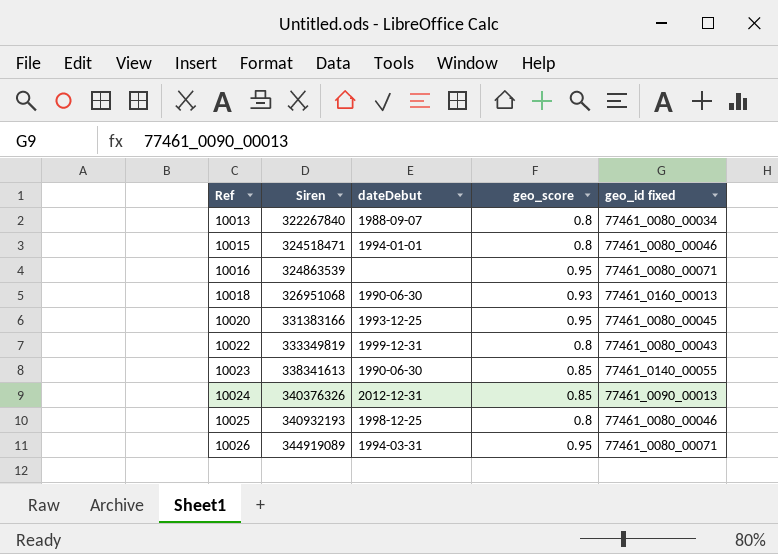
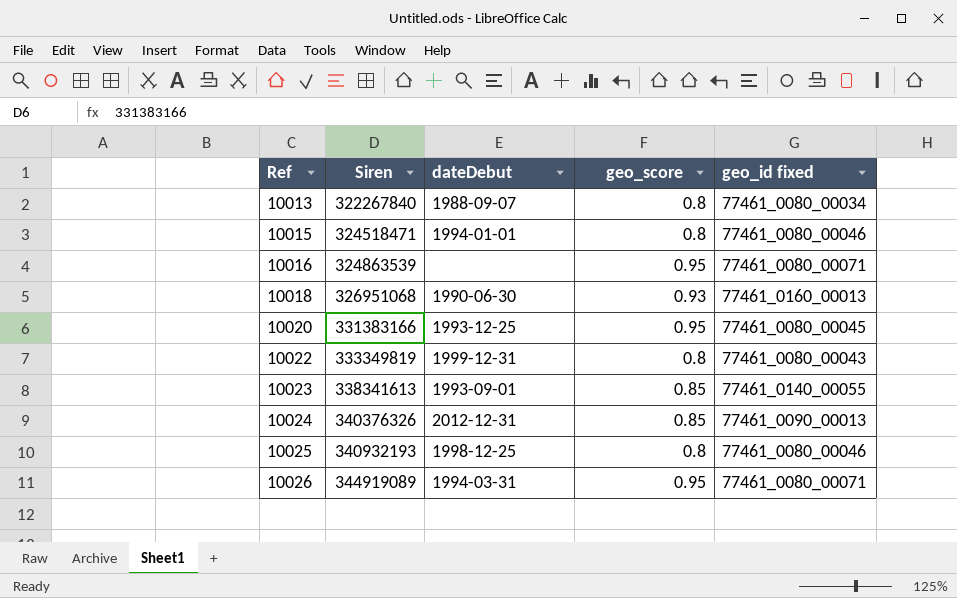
10023 | dateDebut: 1990-06-30 -> 1993-09-01

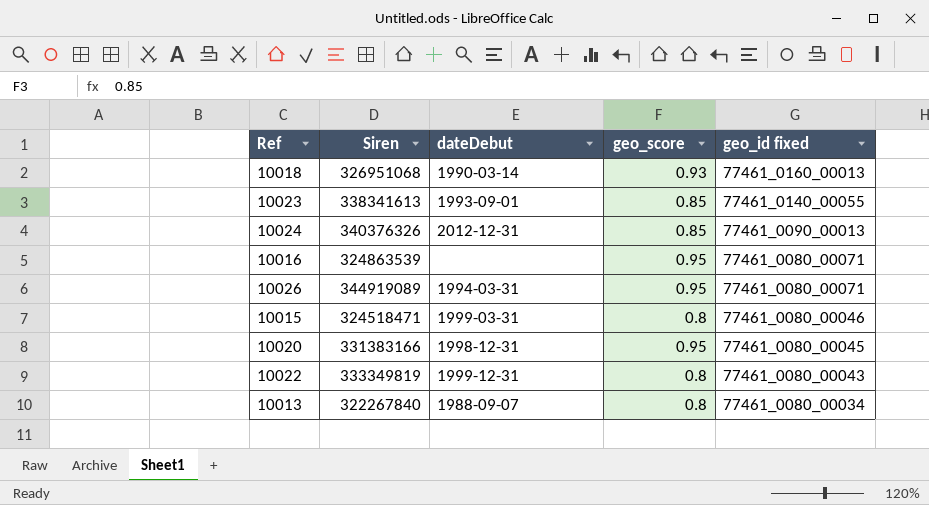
row order: Ref ascending -> geo_id fixed descending
row 10025: 340932193 | 1998-12-25 | 0.8 | 77461_0080_00046 -> none
10018 | dateDebut: 1990-06-30 -> 1990-03-14
10015 | dateDebut: 1994-01-01 -> 1999-03-31
10020 | dateDebut: 1993-12-25 -> 1998-12-31

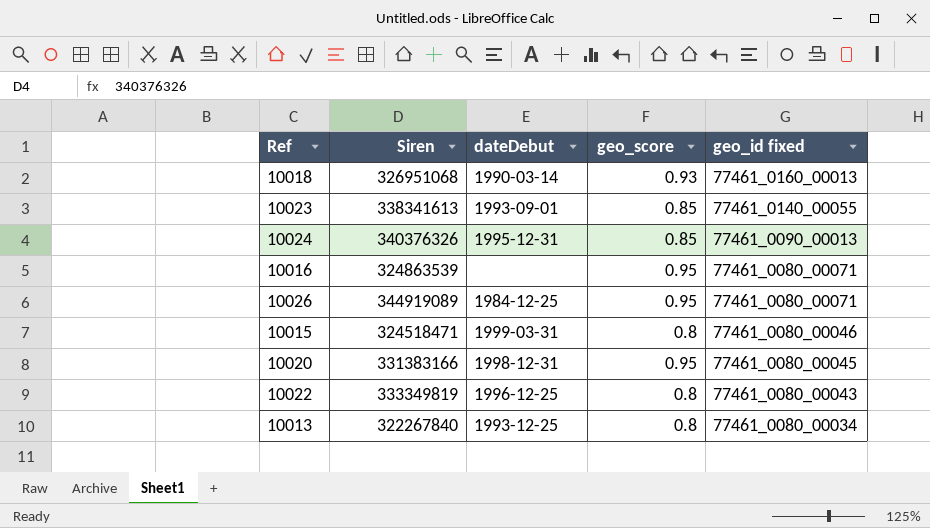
10024 | dateDebut: 2012-12-31 -> 1995-12-31
10026 | dateDebut: 1994-03-31 -> 1984-12-25
10022 | dateDebut: 1999-12-31 -> 1996-12-25
10013 | dateDebut: 1988-09-07 -> 1993-12-25

